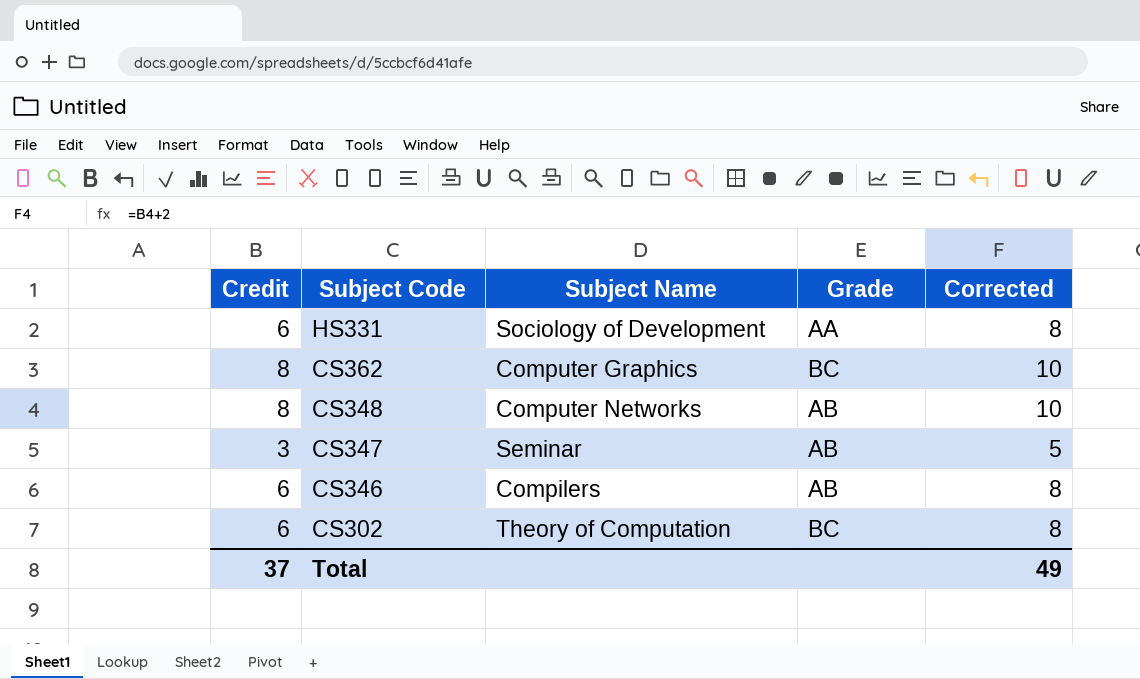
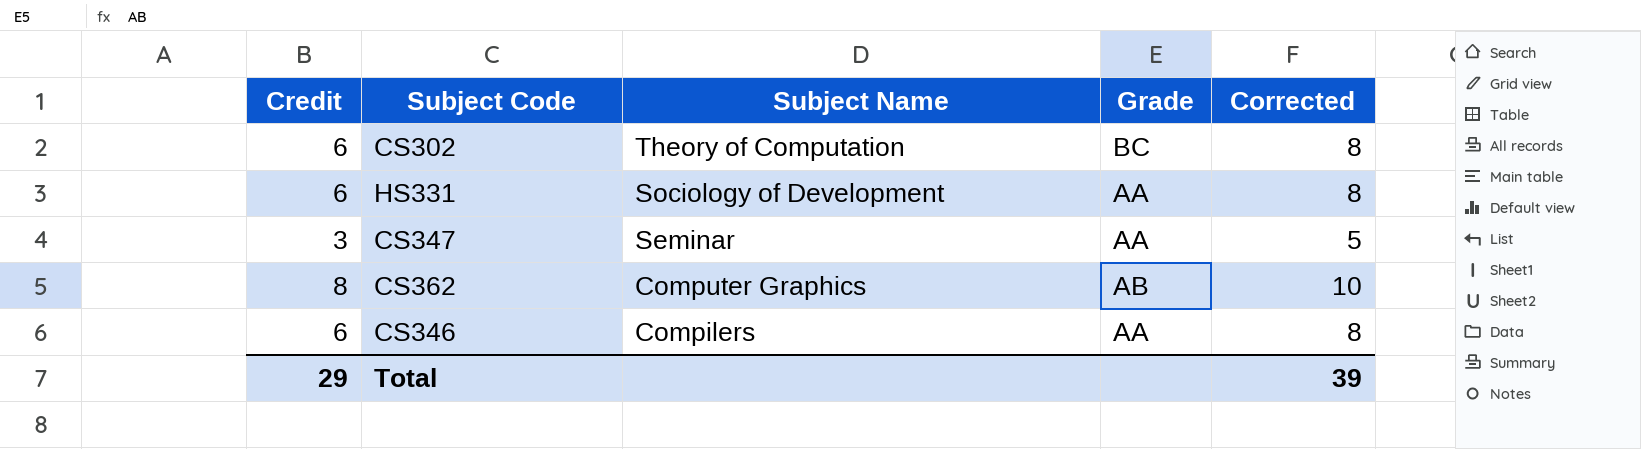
row order: Subject Code descending -> Subject Name descending
row CS348: 8 | Computer Networks | AB | 10 -> none
CS347 | Grade: AB -> AA
CS362 | Grade: BC -> AB
CS346 | Grade: AB -> AA
Total | Credit: 37 -> 29
Total | Corrected: 49 -> 39

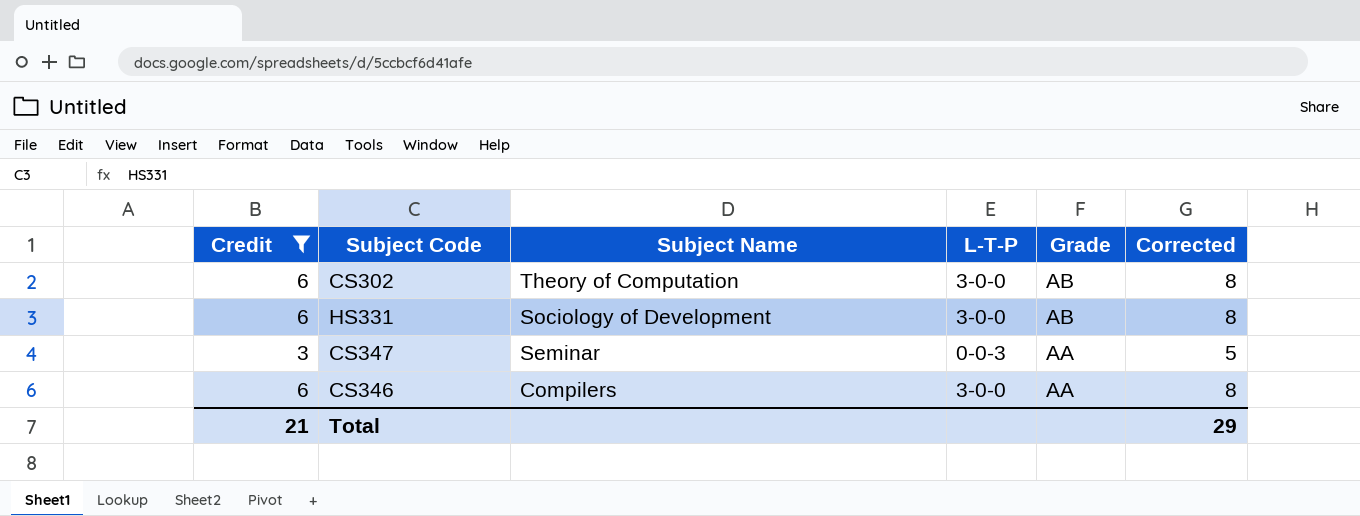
filter: none -> Credit != 8
column L-T-P | position: none -> 4
CS302 | Grade: BC -> AB
HS331 | Grade: AA -> AB
Total | Credit: 29 -> 21
Total | Corrected: 39 -> 29

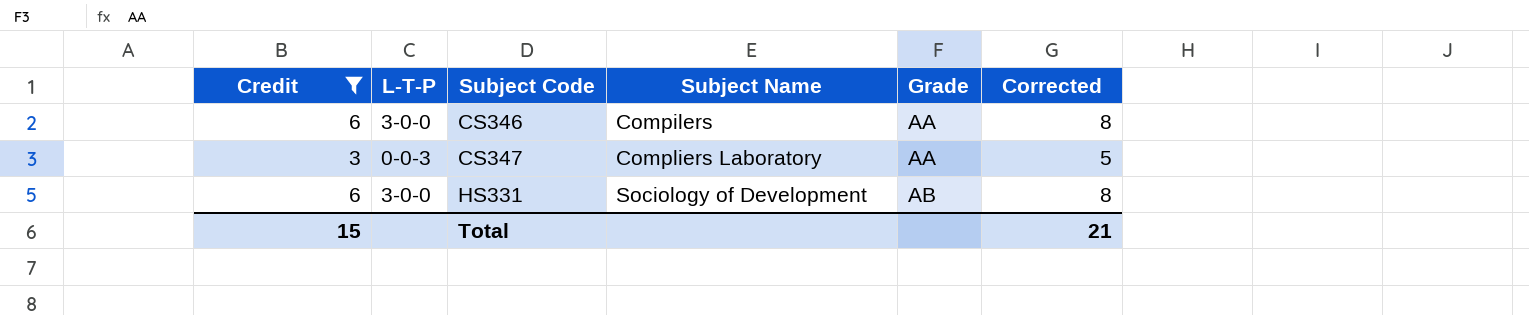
row order: Subject Name descending -> Subject Code ascending
column L-T-P | position: 4 -> 2
row CS302: 6 | Theory of Computation | 3-0-0 | AB | 8 -> none
CS347 | Subject Name: Seminar -> Compliers Laboratory
Total | Credit: 21 -> 15
Total | Corrected: 29 -> 21

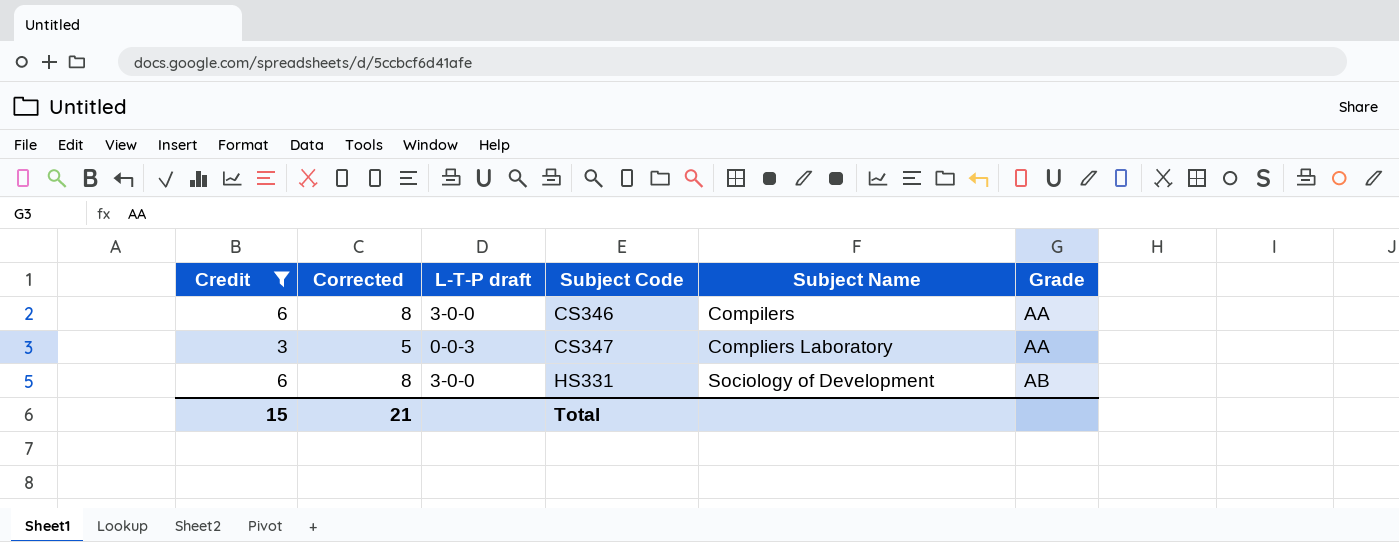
column Corrected | position: 6 -> 2
column name: L-T-P -> L-T-P draft

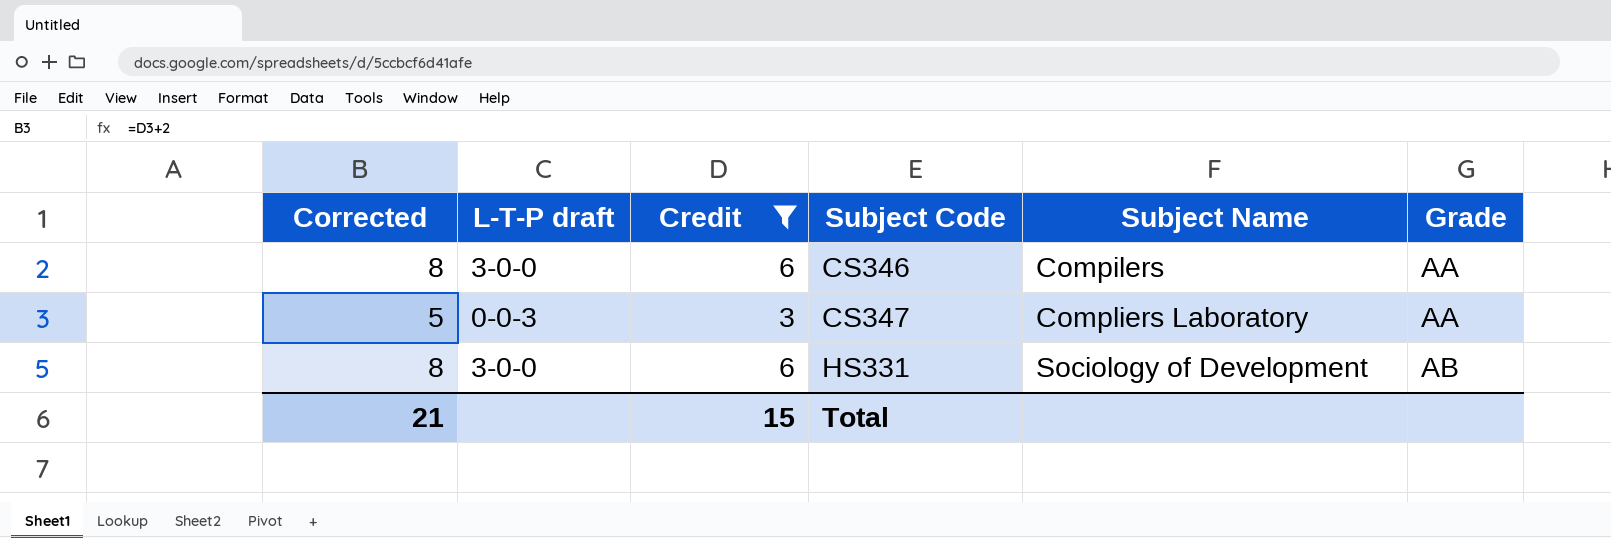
column Credit | position: 1 -> 3

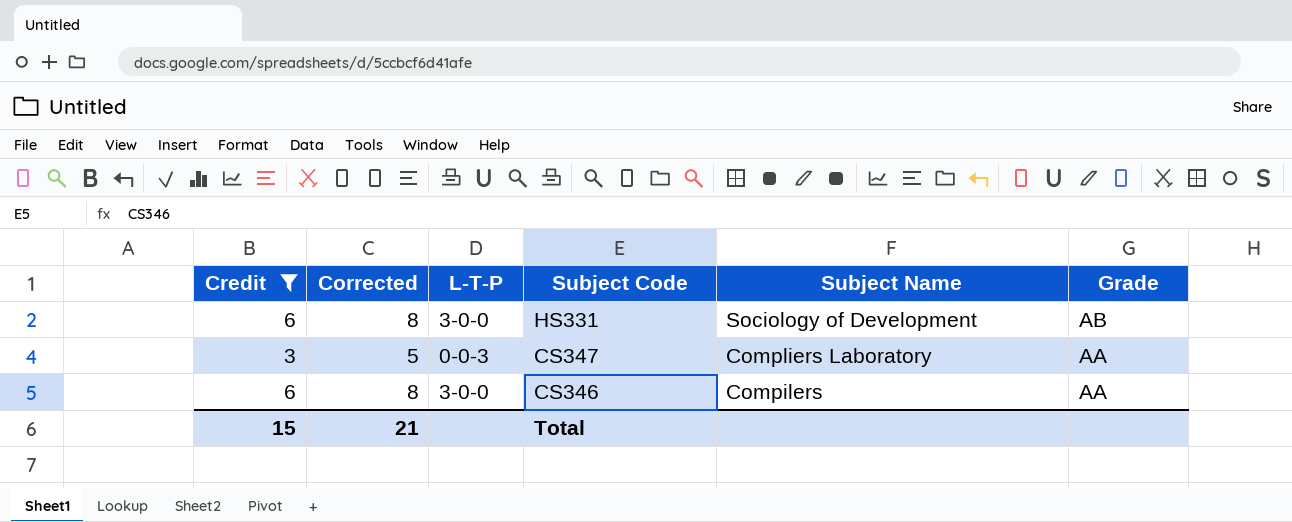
row order: Subject Code ascending -> Subject Code descending
column Credit | position: 3 -> 1
column name: L-T-P draft -> L-T-P

